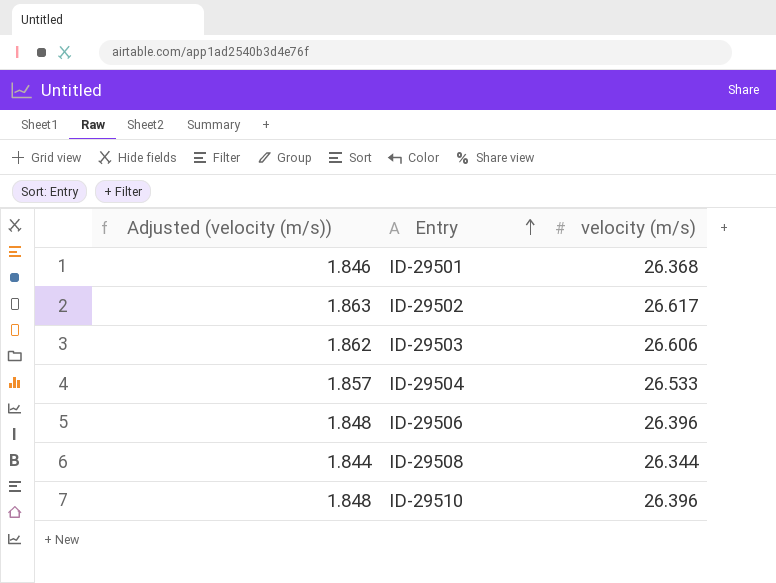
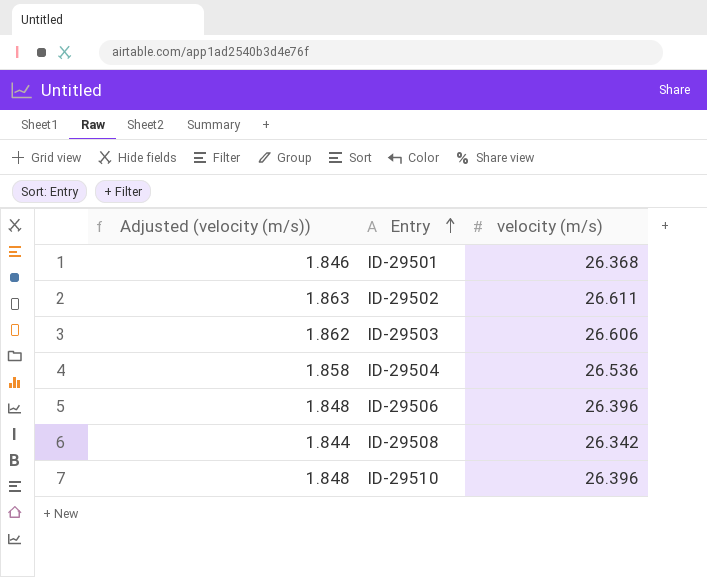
ID-29502 | velocity (m/s): 26.617 -> 26.611
ID-29504 | Adjusted (velocity (m/s)): 1.857 -> 1.858
ID-29504 | velocity (m/s): 26.533 -> 26.536
ID-29508 | velocity (m/s): 26.344 -> 26.342

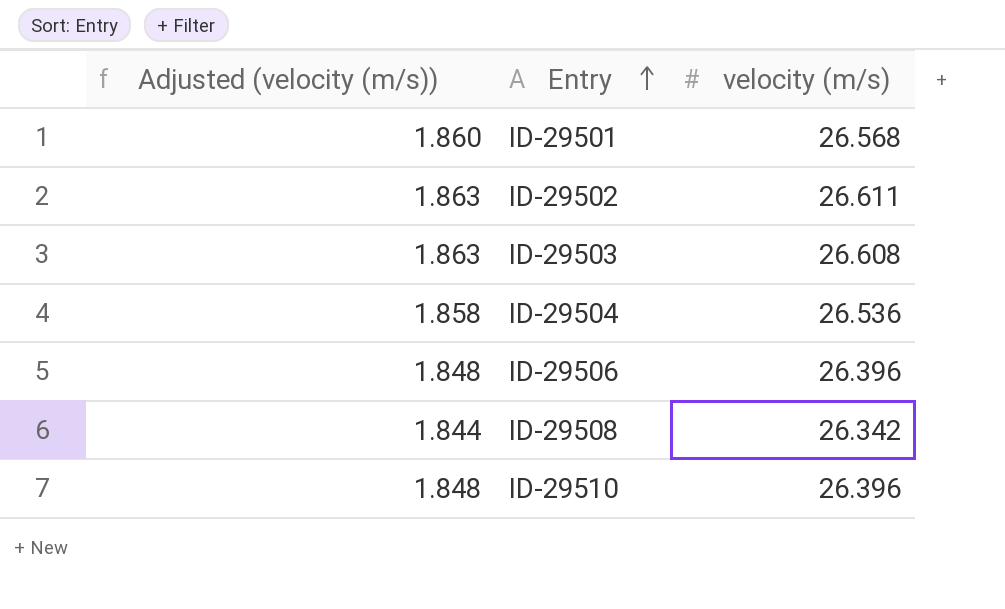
ID-29501 | Adjusted (velocity (m/s)): 1.846 -> 1.860
ID-29501 | velocity (m/s): 26.368 -> 26.568
ID-29503 | Adjusted (velocity (m/s)): 1.862 -> 1.863
ID-29503 | velocity (m/s): 26.606 -> 26.608

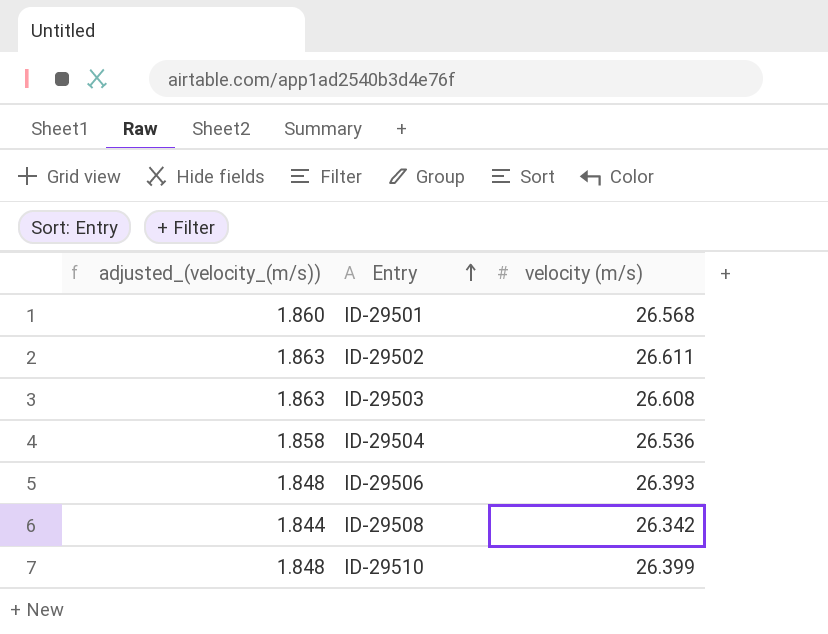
column name: Adjusted (velocity (m/s)) -> adjusted_(velocity_(m/s))
ID-29506 | velocity (m/s): 26.396 -> 26.393
ID-29510 | velocity (m/s): 26.396 -> 26.399

